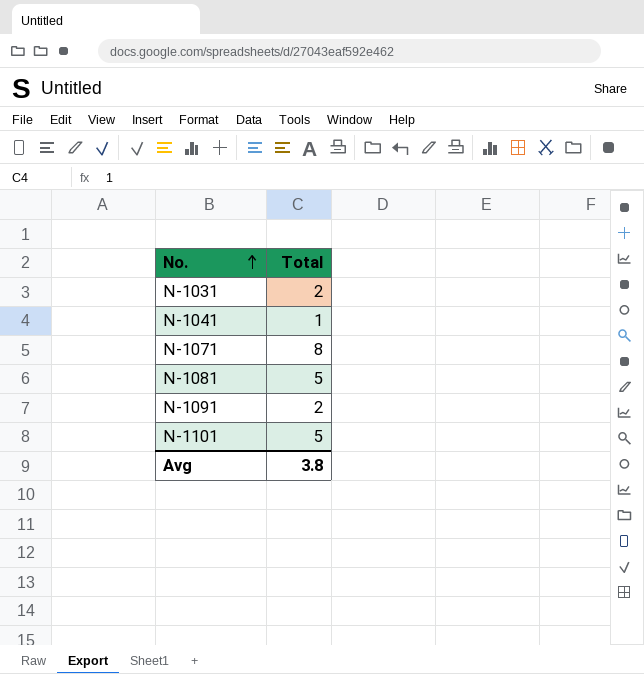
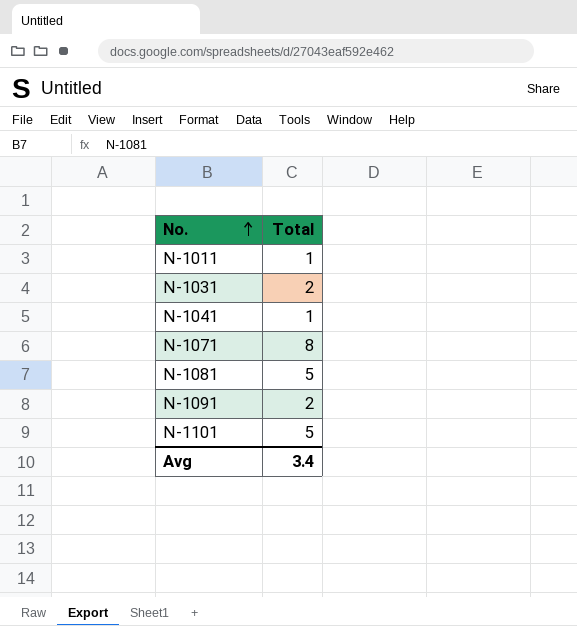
row N-1011: none -> 1
Avg | Total: 3.8 -> 3.4

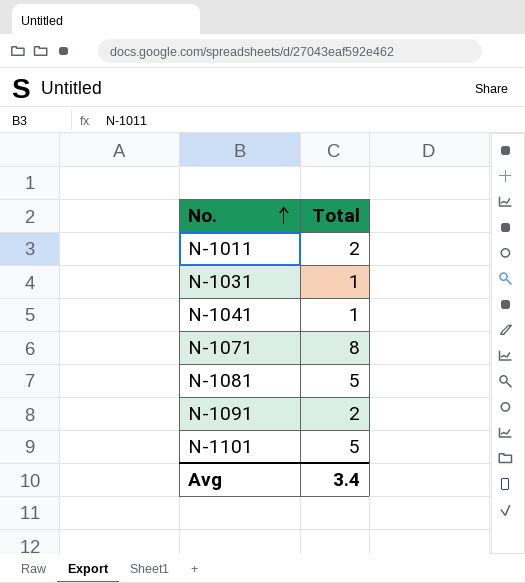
N-1011 | Total: 1 -> 2
N-1031 | Total: 2 -> 1

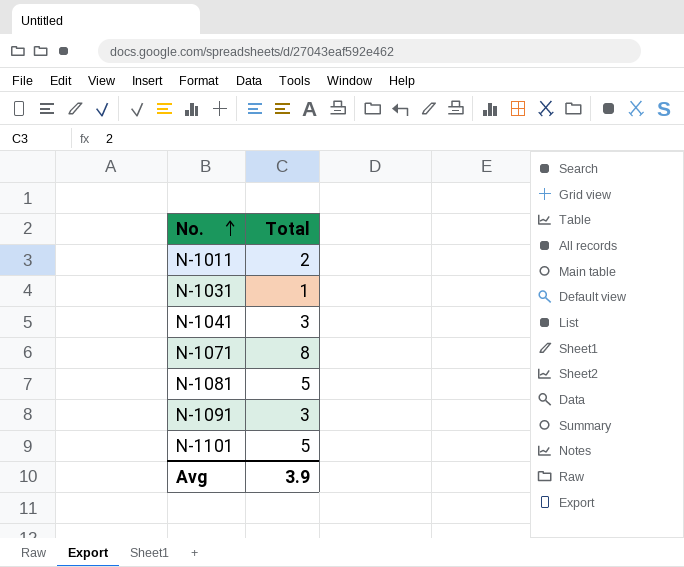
N-1041 | Total: 1 -> 3
N-1091 | Total: 2 -> 3
Avg | Total: 3.4 -> 3.9

